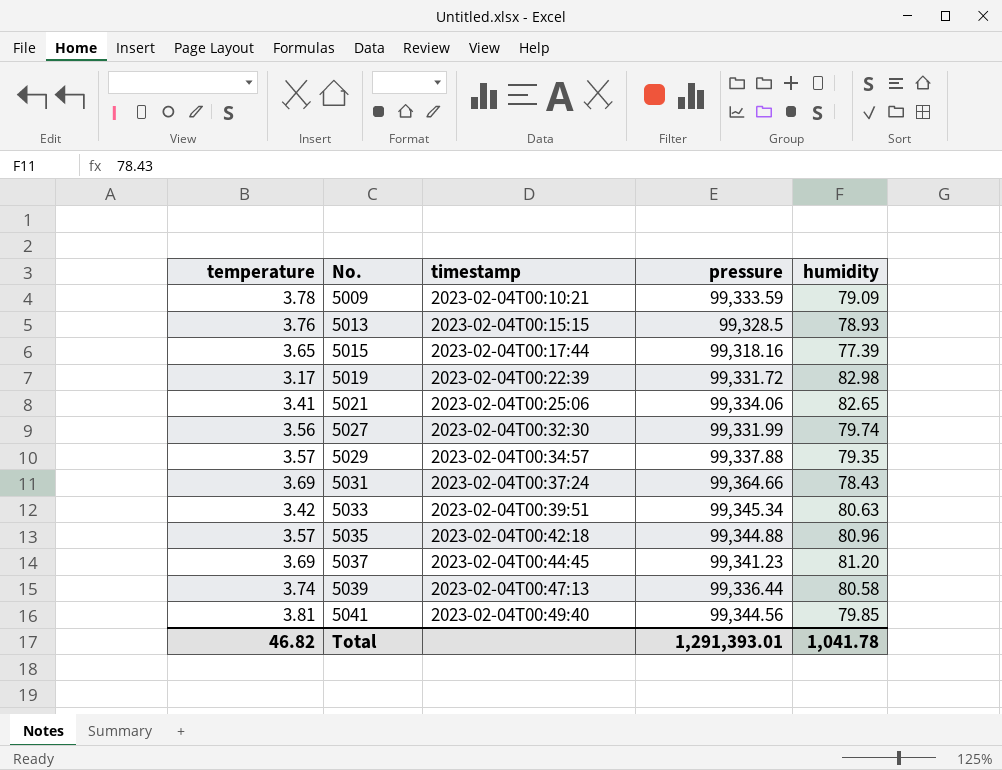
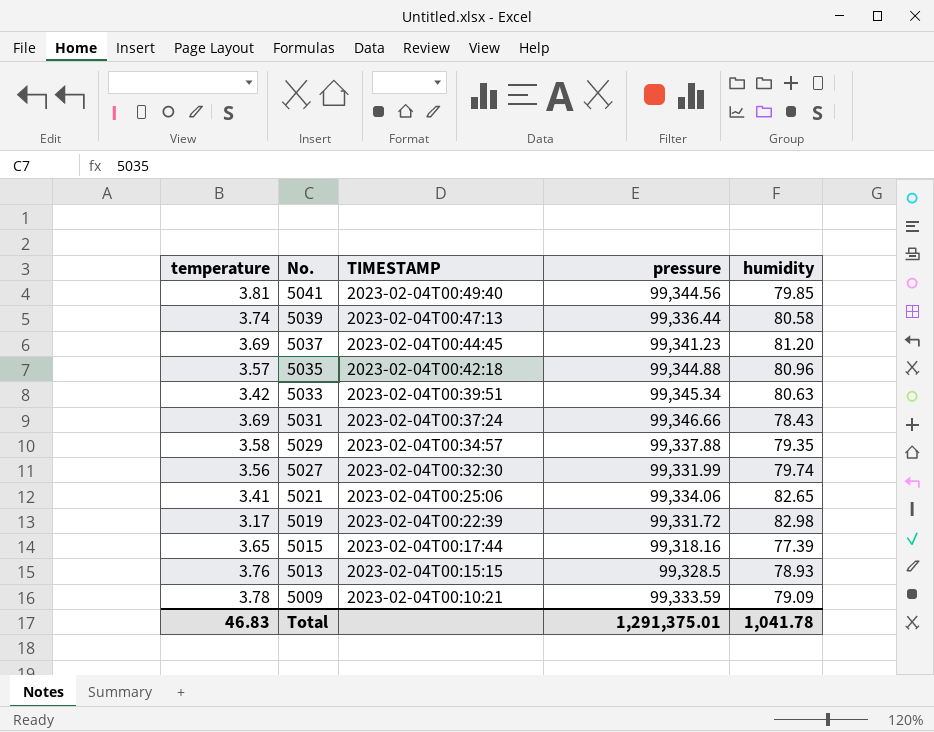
row order: No. ascending -> No. descending
column name: timestamp -> TIMESTAMP
5031 | pressure: 99,364.66 -> 99,346.66
5029 | temperature: 3.57 -> 3.58
Total | temperature: 46.82 -> 46.83
Total | pressure: 1,291,393.01 -> 1,291,375.01

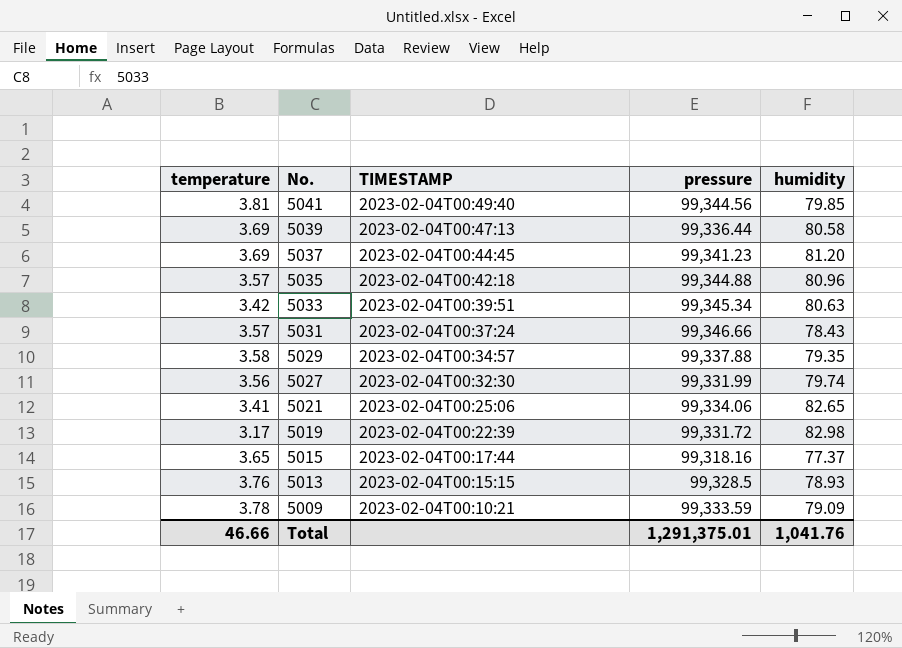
5039 | temperature: 3.74 -> 3.69
5031 | temperature: 3.69 -> 3.57
5015 | humidity: 77.39 -> 77.37
Total | temperature: 46.83 -> 46.66
Total | humidity: 1,041.78 -> 1,041.76

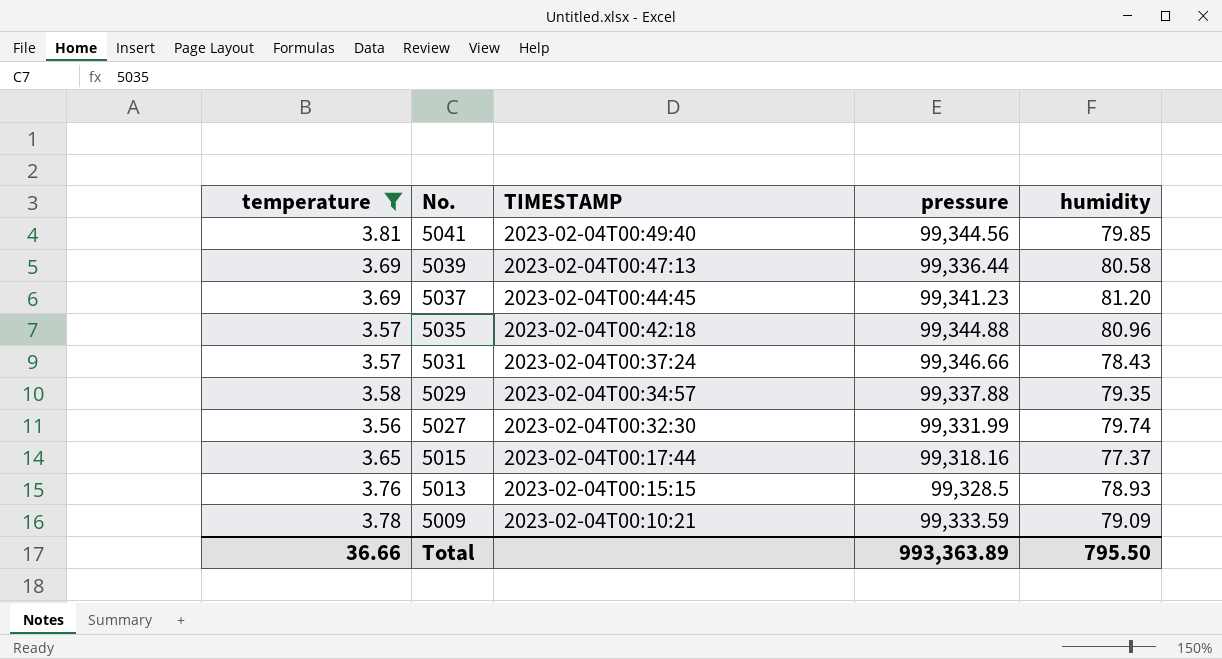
filter: none -> temperature >= 3.56
Total | temperature: 46.66 -> 36.66
Total | pressure: 1,291,375.01 -> 993,363.89
Total | humidity: 1,041.76 -> 795.50

